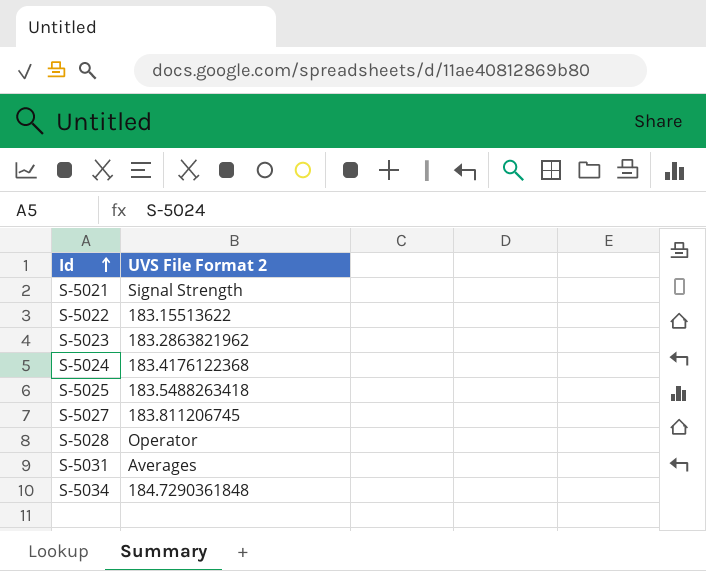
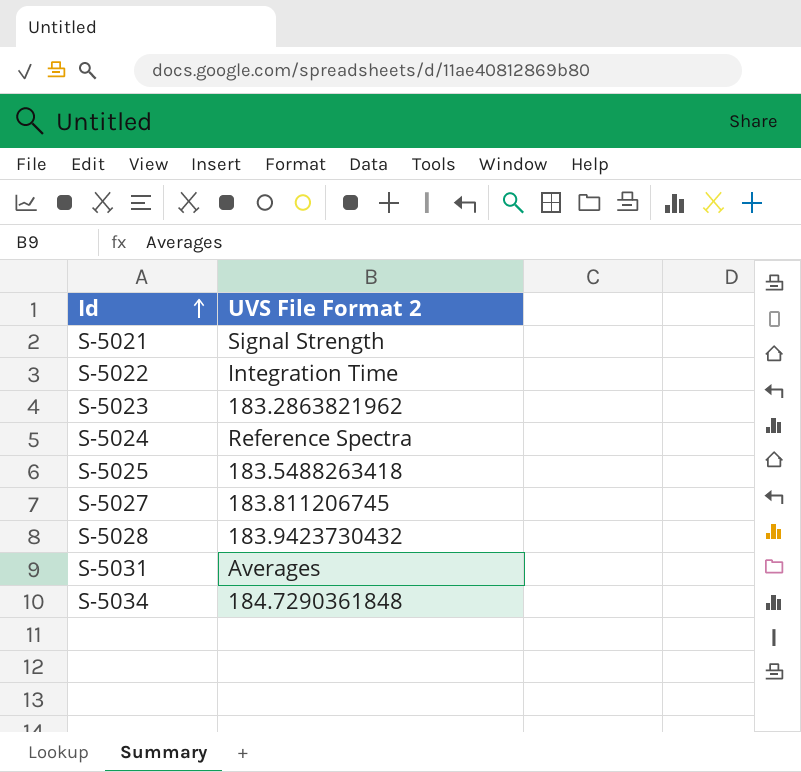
S-5022 | UVS File Format 2: 183.15513622 -> Integration Time
S-5024 | UVS File Format 2: 183.4176122368 -> Reference Spectra
S-5028 | UVS File Format 2: Operator -> 183.9423730432

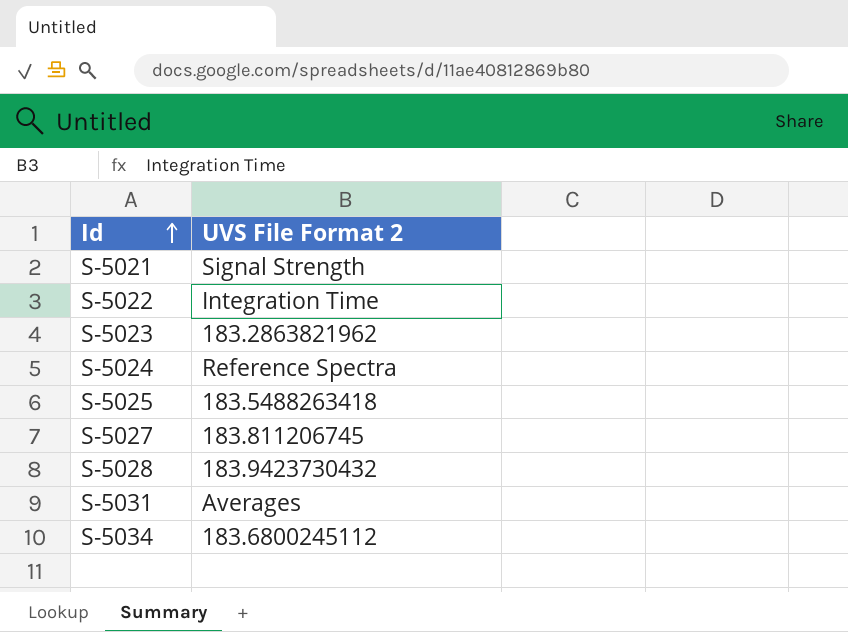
S-5034 | UVS File Format 2: 184.7290361848 -> 183.6800245112

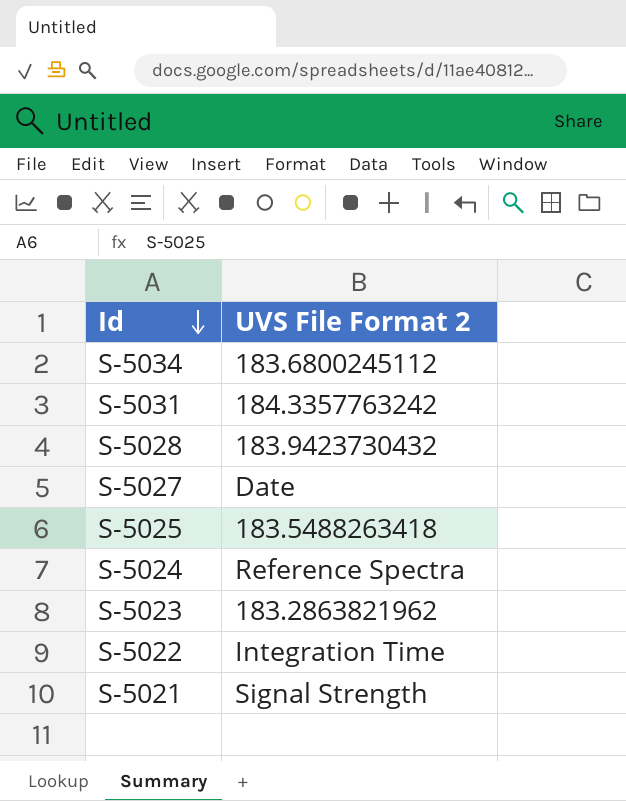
row order: Id ascending -> Id descending
S-5031 | UVS File Format 2: Averages -> 184.3357763242
S-5027 | UVS File Format 2: 183.811206745 -> Date

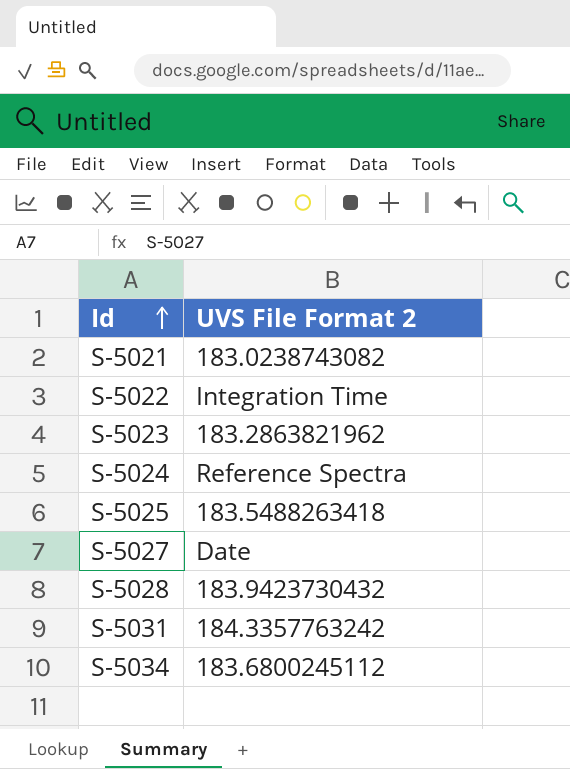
row order: Id descending -> Id ascending
S-5021 | UVS File Format 2: Signal Strength -> 183.0238743082

